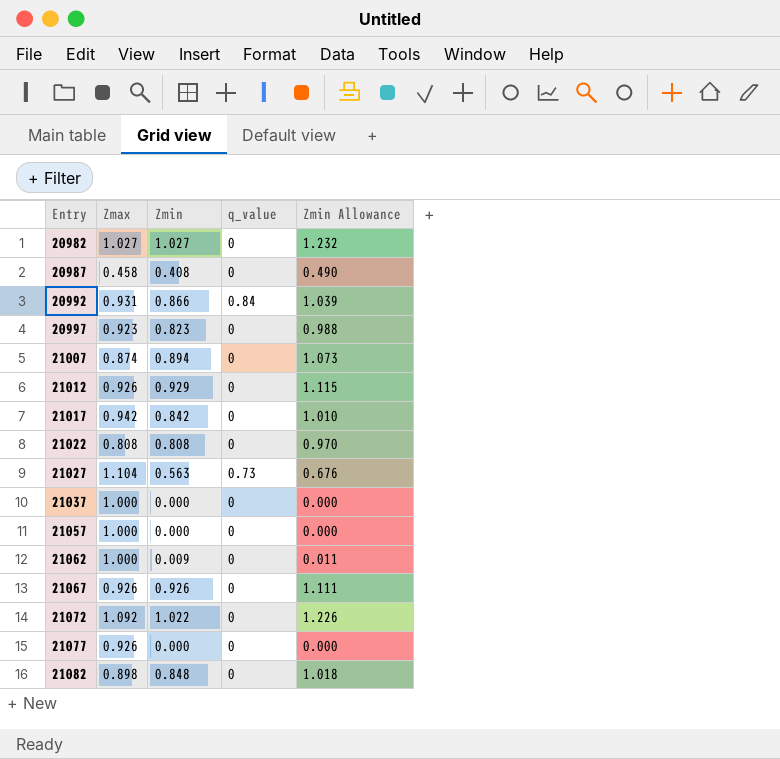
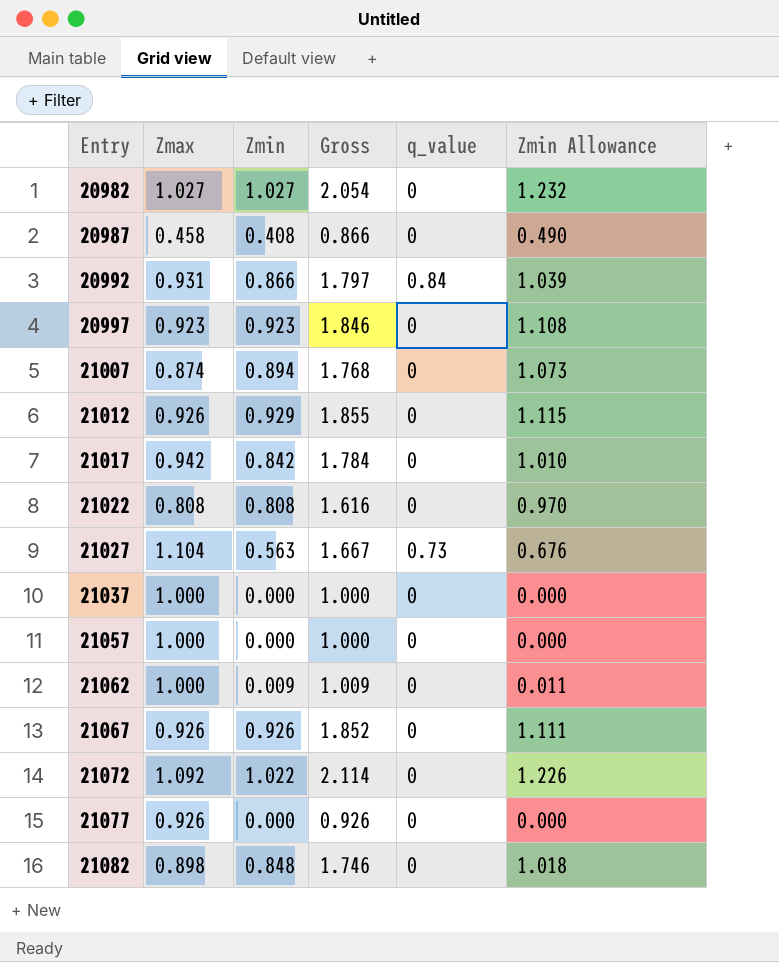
column Gross | formula: none -> [Zmax] + [Zmin]
20997 | Zmin: 0.823 -> 0.923
20997 | Zmin Allowance: 0.988 -> 1.108

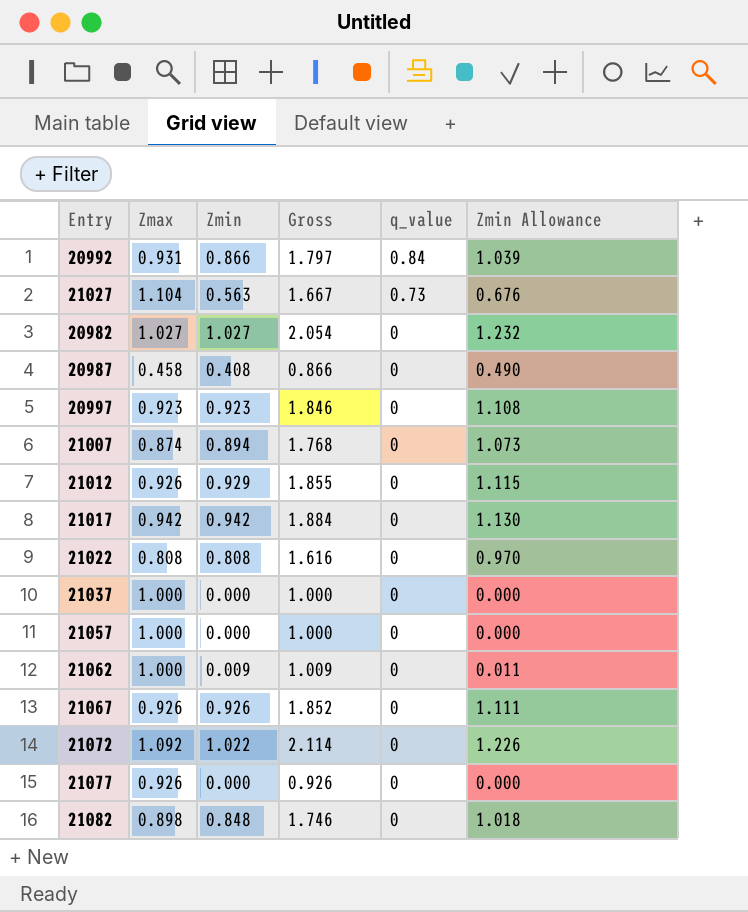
row order: Entry ascending -> q_value descending
21017 | Zmin: 0.842 -> 0.942
21017 | Gross: 1.784 -> 1.884
21017 | Zmin Allowance: 1.010 -> 1.130

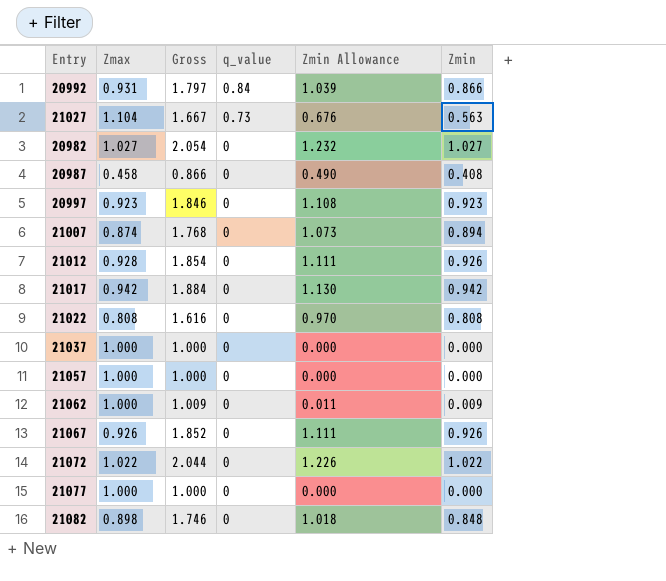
column Zmin | position: 3 -> 6
21012 | Zmax: 0.926 -> 0.928
21012 | Gross: 1.855 -> 1.854
21012 | Zmin Allowance: 1.115 -> 1.111
21012 | Zmin: 0.929 -> 0.926
21072 | Zmax: 1.092 -> 1.022
21072 | Gross: 2.114 -> 2.044
21077 | Zmax: 0.926 -> 1.000
21077 | Gross: 0.926 -> 1.000

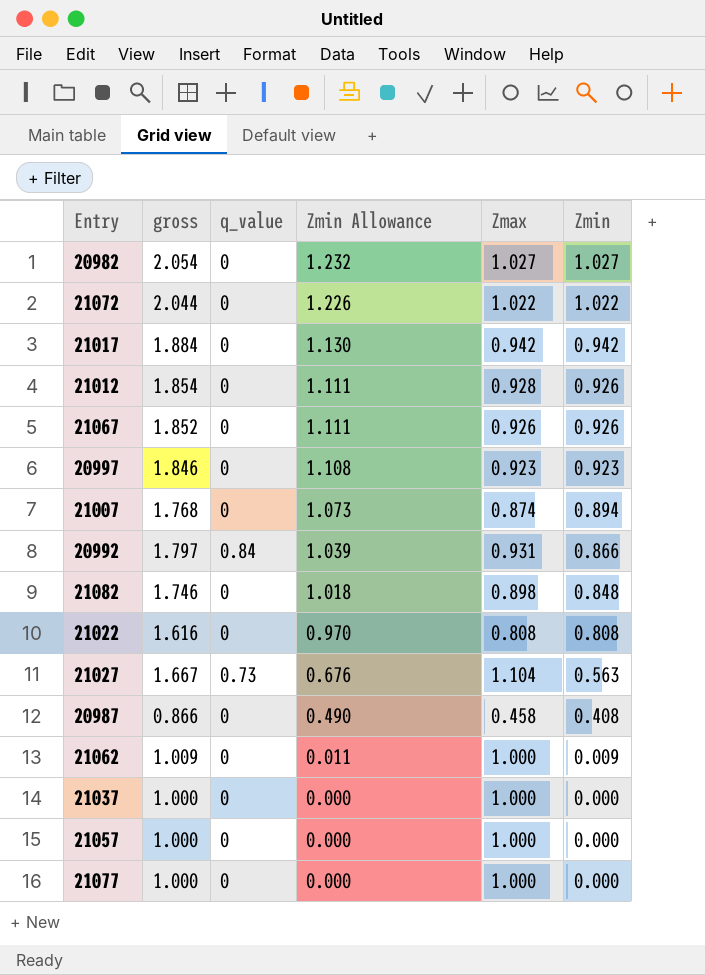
row order: q_value descending -> Zmin Allowance descending
column name: Gross -> gross
column Zmax | position: 2 -> 5

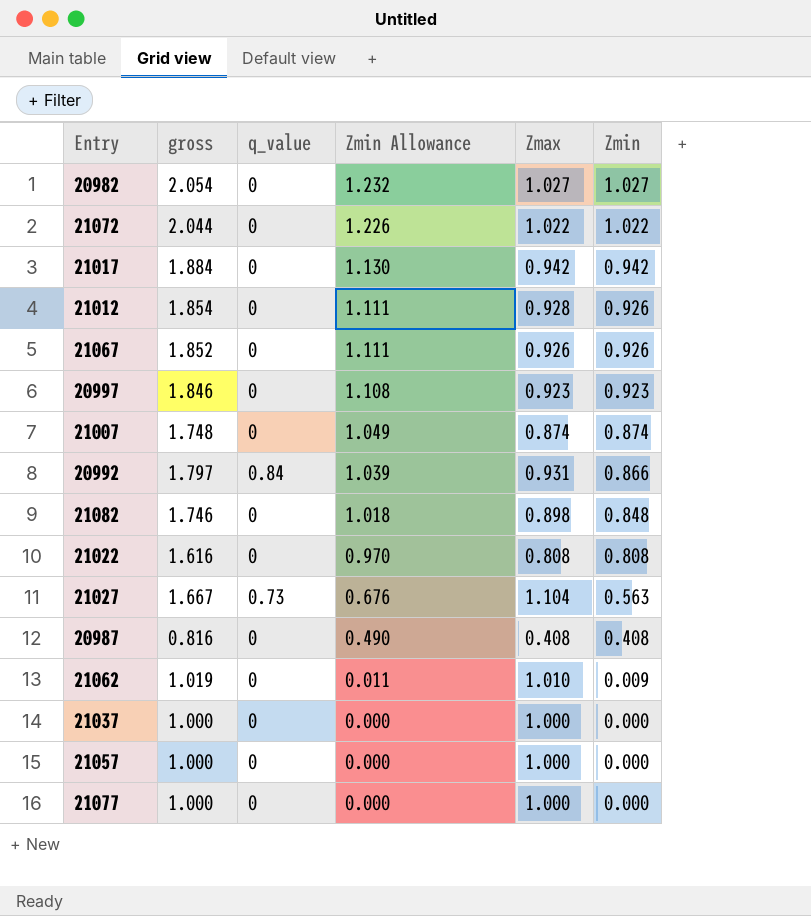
21007 | gross: 1.768 -> 1.748
21007 | Zmin Allowance: 1.073 -> 1.049
21007 | Zmin: 0.894 -> 0.874
20987 | gross: 0.866 -> 0.816
20987 | Zmax: 0.458 -> 0.408
21062 | gross: 1.009 -> 1.019
21062 | Zmax: 1.000 -> 1.010

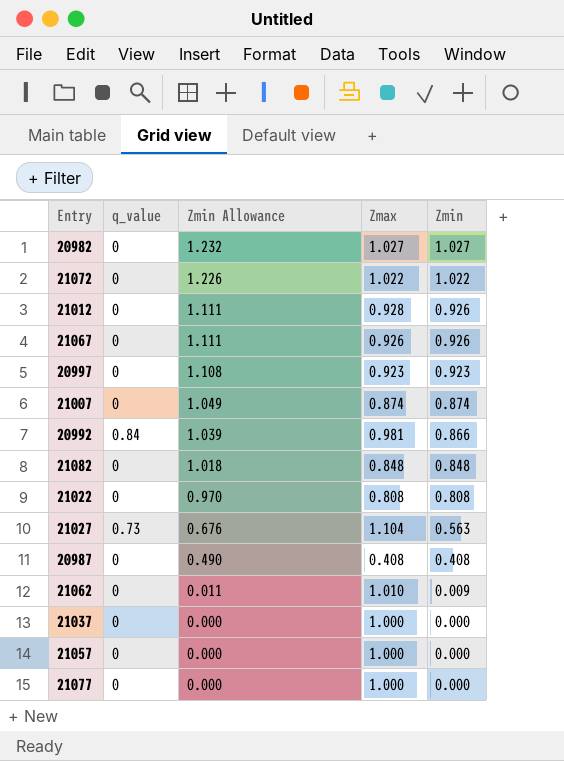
column gross | formula: [Zmax] + [Zmin] -> none
row 21017: 1.884 | 0 | 1.130 | 0.942 | 0.942 -> none
20992 | Zmax: 0.931 -> 0.981
21082 | Zmax: 0.898 -> 0.848

